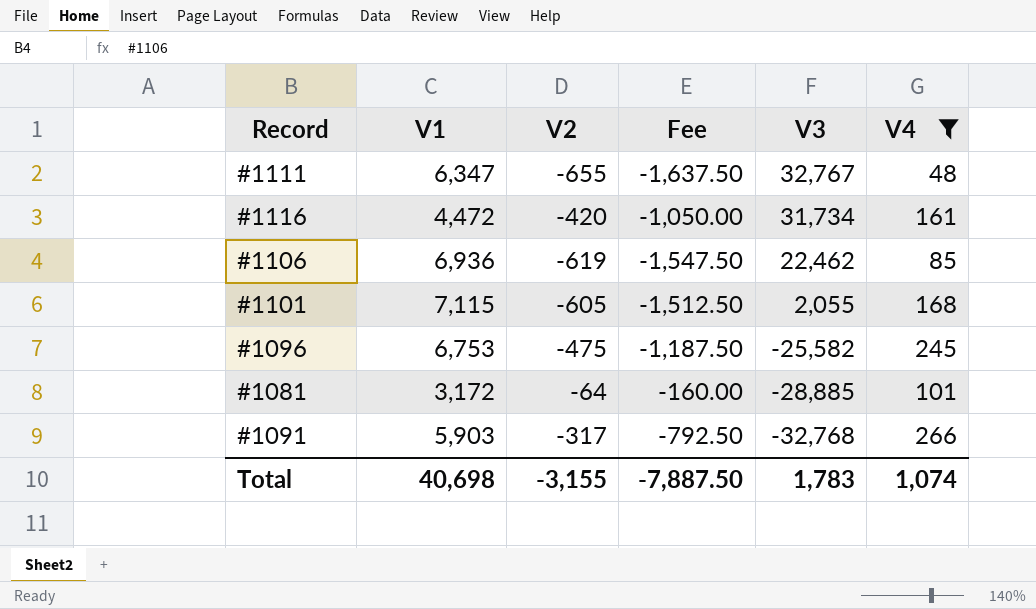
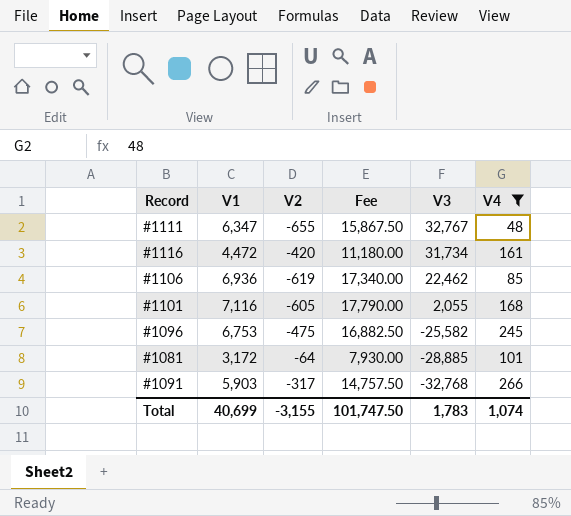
column Fee | formula: [V2] * 2.5 -> [V1] * 2.5
#1101 | V1: 7,115 -> 7,116
Total | V1: 40,698 -> 40,699
Total | Fee: -7,887.50 -> 101,747.50

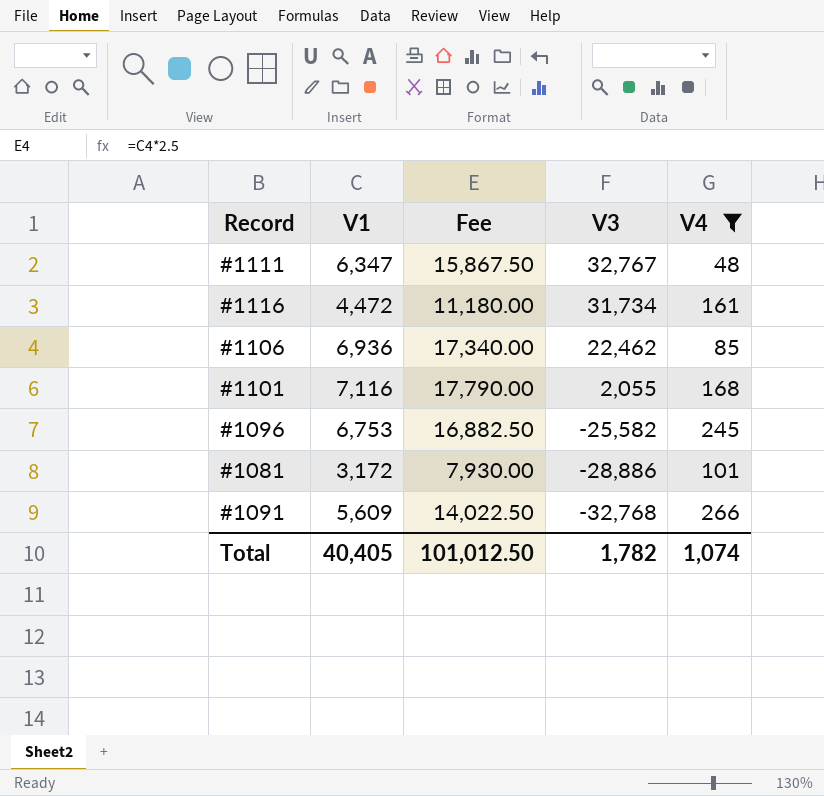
column V2 | position: 3 -> none
#1081 | V3: -28,885 -> -28,886
#1091 | V1: 5,903 -> 5,609
#1091 | Fee: 14,757.50 -> 14,022.50
Total | V1: 40,699 -> 40,405
Total | Fee: 101,747.50 -> 101,012.50
Total | V3: 1,783 -> 1,782

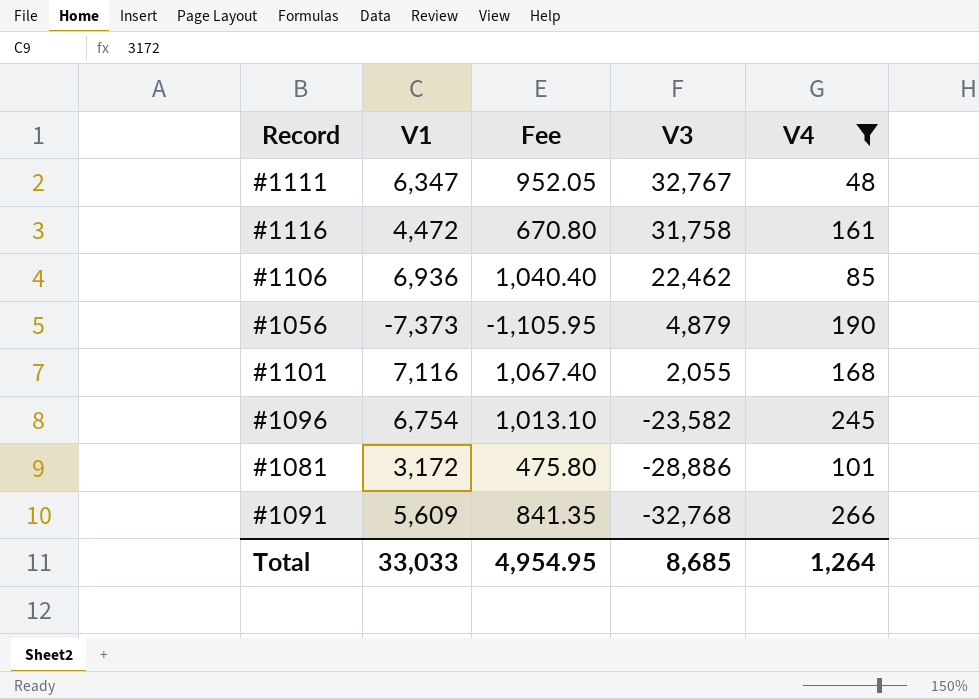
column Fee | formula: [V1] * 2.5 -> [V1] * 0.15
#1116 | V3: 31,734 -> 31,758
row #1056: none -> -7,373 | -1,105.95 | 4,879 | 190
#1096 | V1: 6,753 -> 6,754
#1096 | V3: -25,582 -> -23,582
Total | V1: 40,405 -> 33,033
Total | Fee: 101,012.50 -> 4,954.95
Total | V3: 1,782 -> 8,685
Total | V4: 1,074 -> 1,264

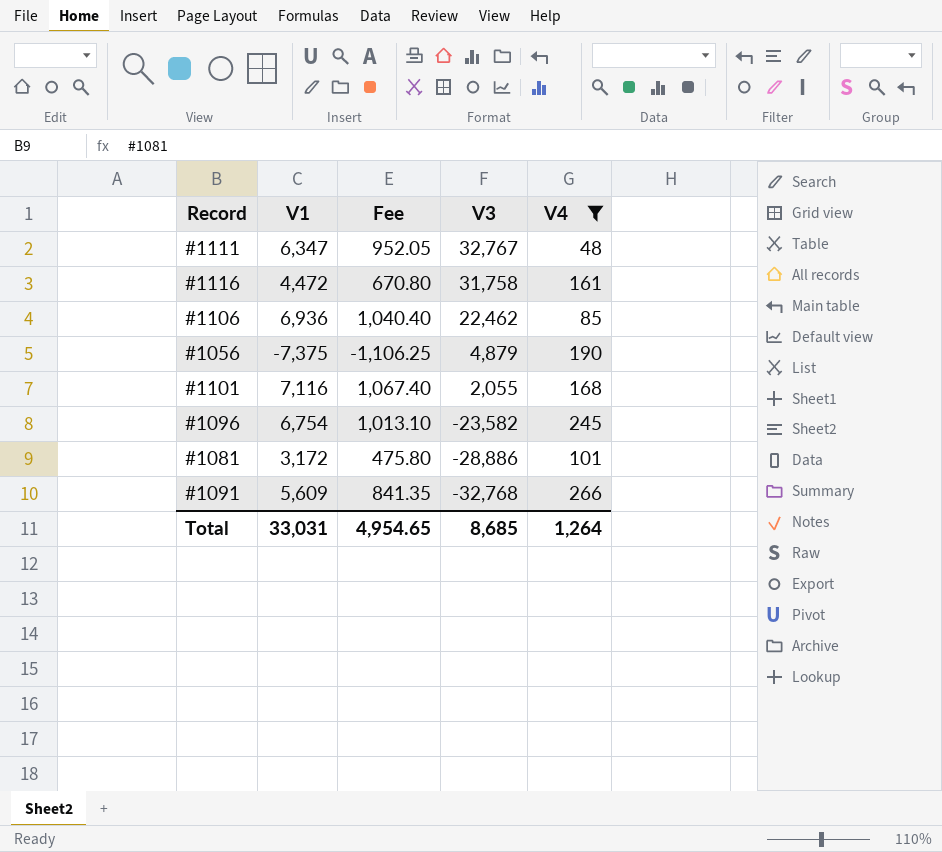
#1056 | V1: -7,373 -> -7,375
#1056 | Fee: -1,105.95 -> -1,106.25
Total | V1: 33,033 -> 33,031
Total | Fee: 4,954.95 -> 4,954.65

